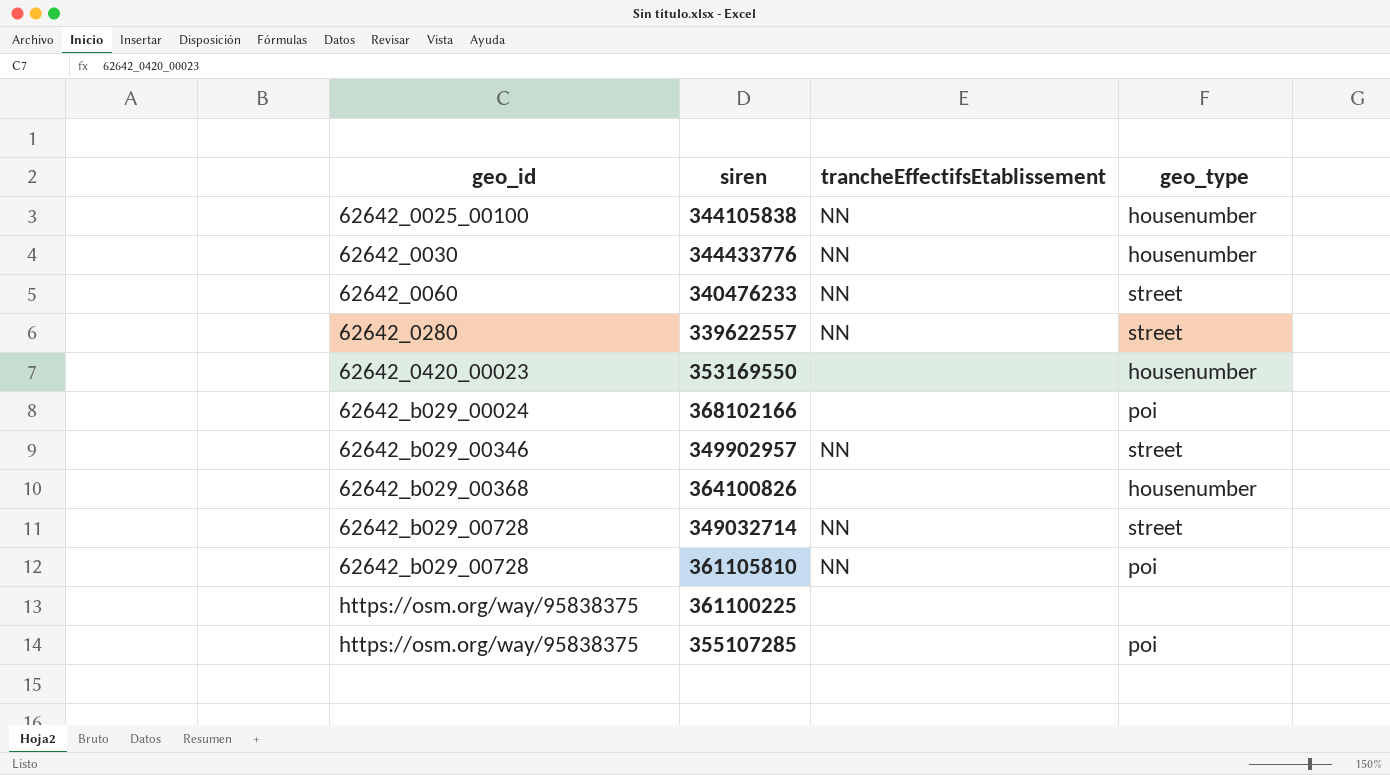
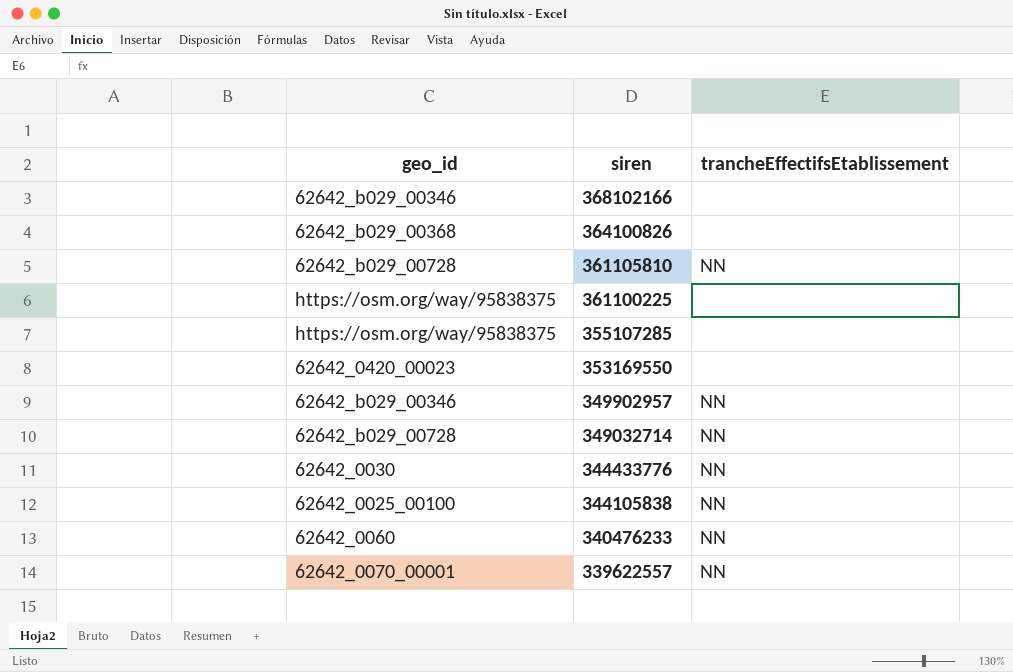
row order: geo_id ascending -> siren descending
column geo_type | position: 4 -> none
368102166 | geo_id: 62642_b029_00024 -> 62642_b029_00346
339622557 | geo_id: 62642_0280 -> 62642_0070_00001

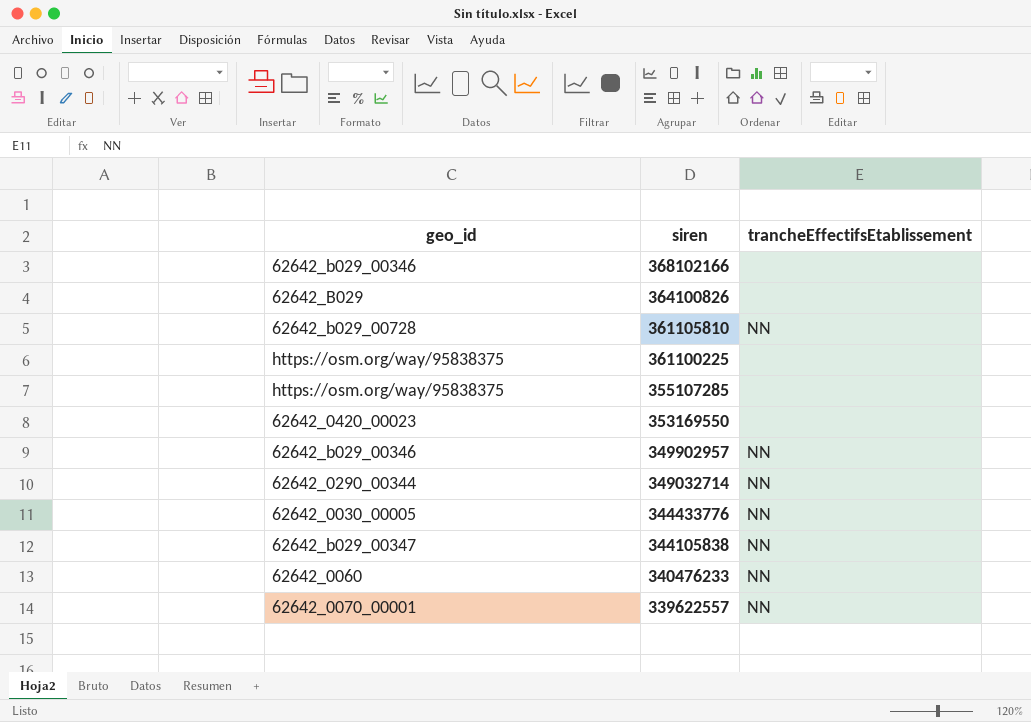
364100826 | geo_id: 62642_b029_00368 -> 62642_B029
349032714 | geo_id: 62642_b029_00728 -> 62642_0290_00344
344433776 | geo_id: 62642_0030 -> 62642_0030_00005
344105838 | geo_id: 62642_0025_00100 -> 62642_b029_00347

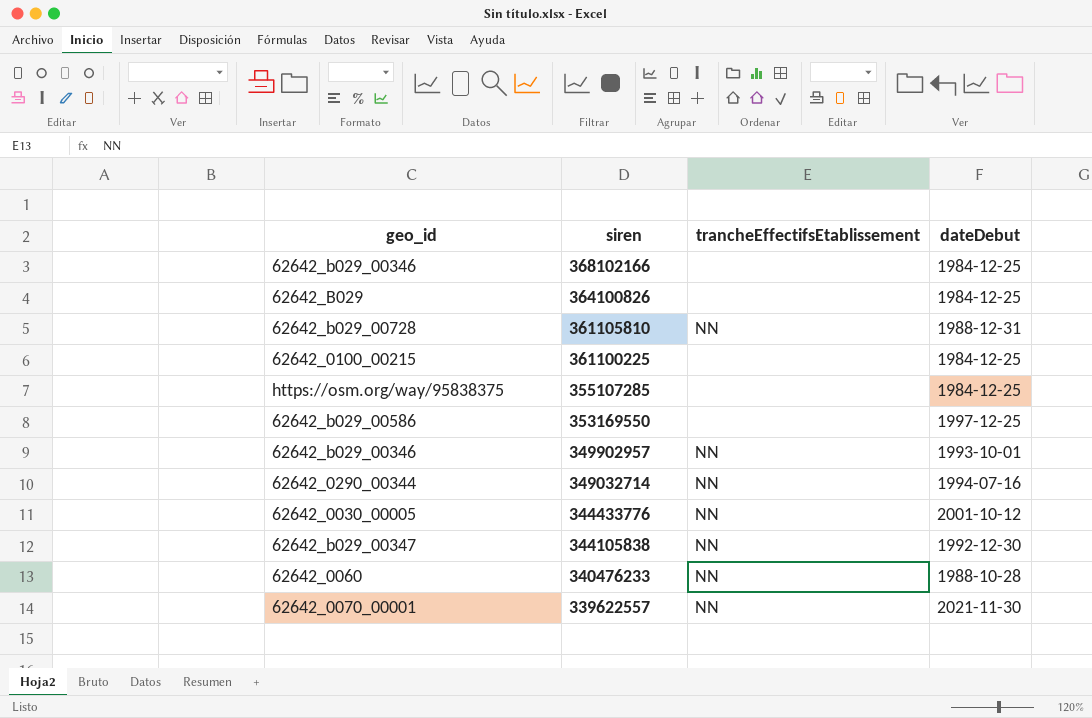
column dateDebut | position: none -> 4
361100225 | geo_id: https://osm.org/way/95838375 -> 62642_0100_00215
353169550 | geo_id: 62642_0420_00023 -> 62642_b029_00586

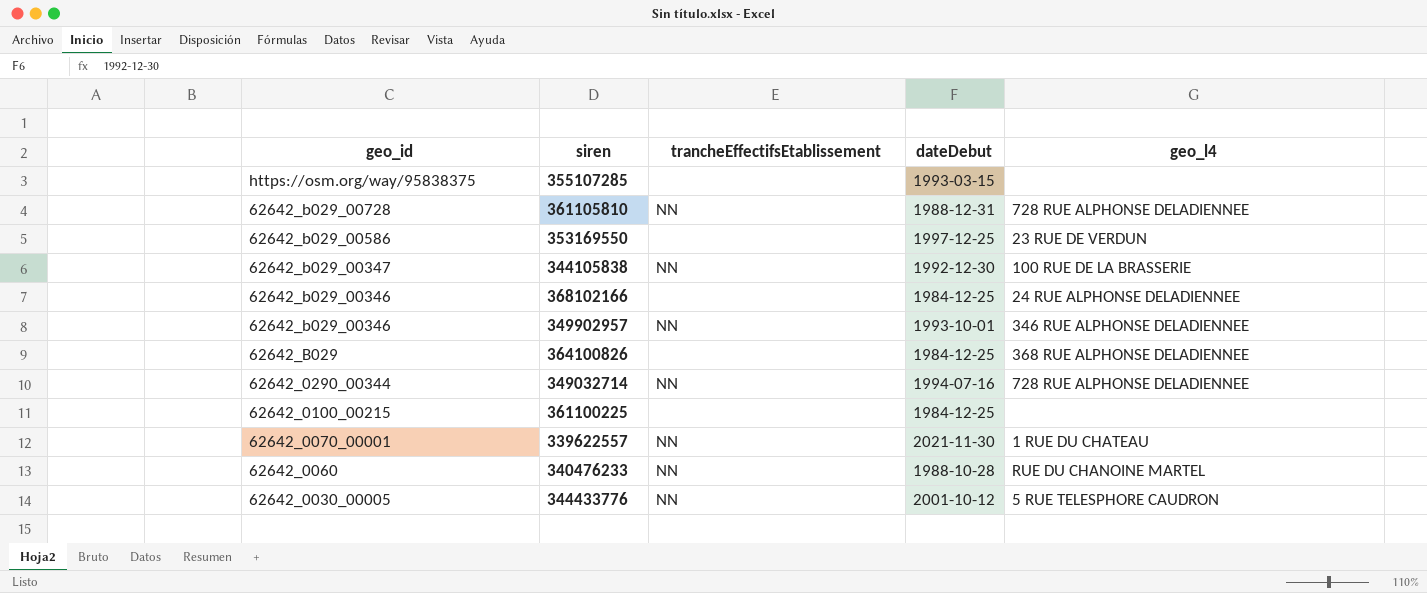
row order: siren descending -> geo_id descending
column geo_l4 | position: none -> 5
355107285 | dateDebut: 1984-12-25 -> 1993-03-15

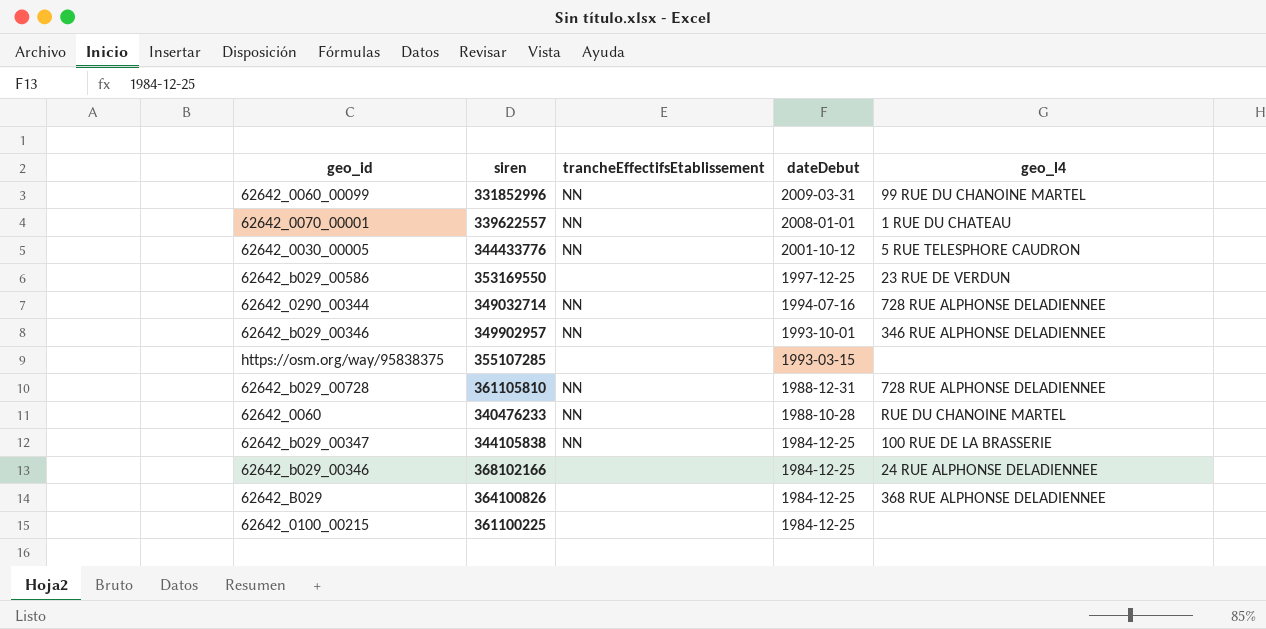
row order: geo_id descending -> dateDebut descending
row 331852996: none -> 62642_0060_00099 | NN | 2009-03-31 | 99 RUE DU CHANOINE MARTEL
339622557 | dateDebut: 2021-11-30 -> 2008-01-01
344105838 | dateDebut: 1992-12-30 -> 1984-12-25

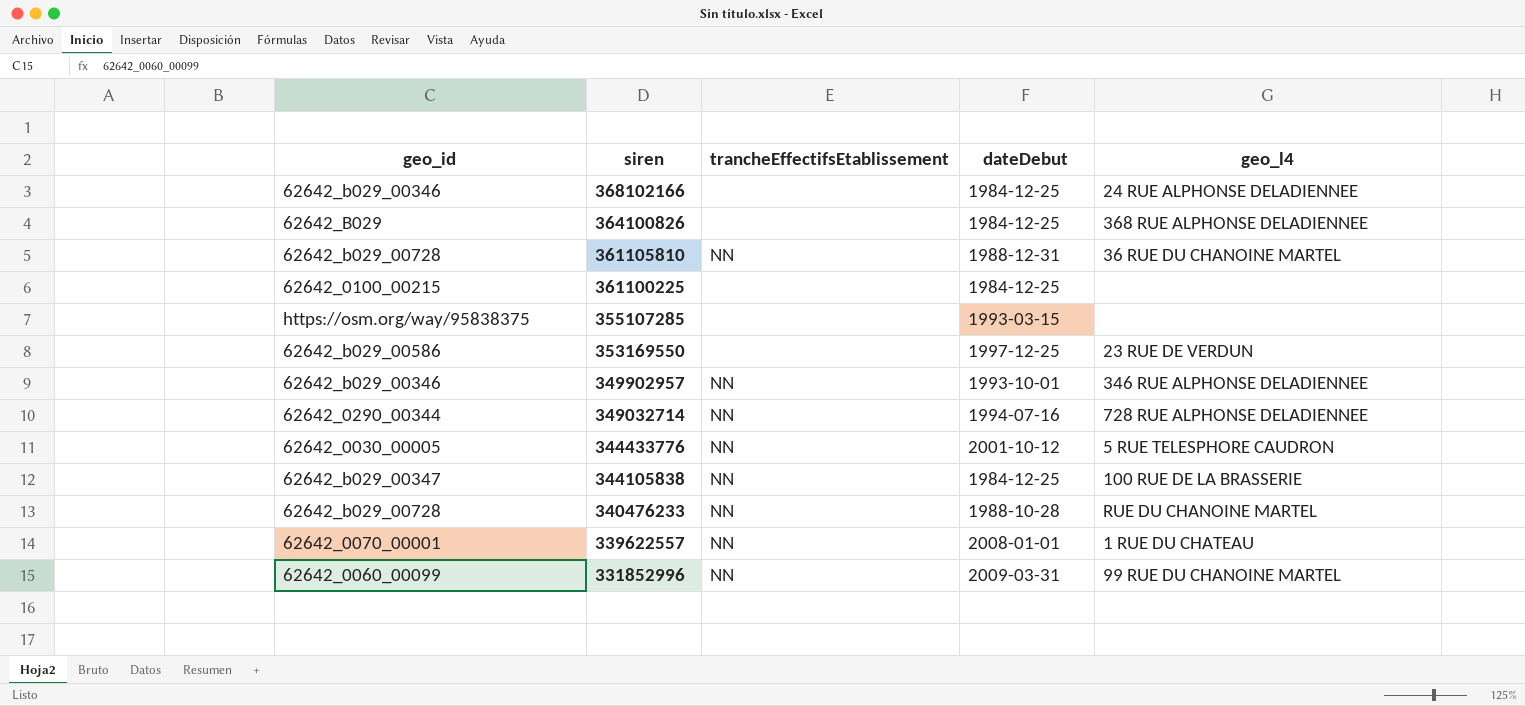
row order: dateDebut descending -> siren descending
361105810 | geo_l4: 728 RUE ALPHONSE DELADIENNEE -> 36 RUE DU CHANOINE MARTEL
340476233 | geo_id: 62642_0060 -> 62642_b029_00728

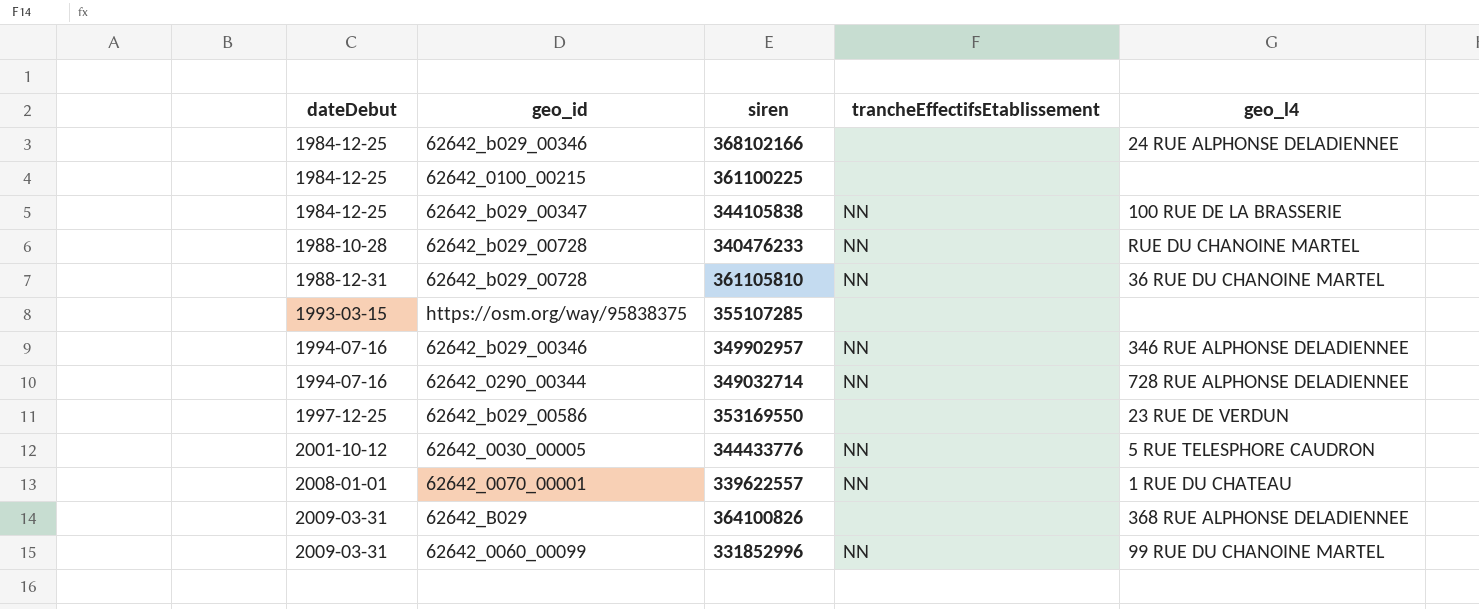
row order: siren descending -> dateDebut ascending
column dateDebut | position: 4 -> 1
349902957 | dateDebut: 1993-10-01 -> 1994-07-16
364100826 | dateDebut: 1984-12-25 -> 2009-03-31

